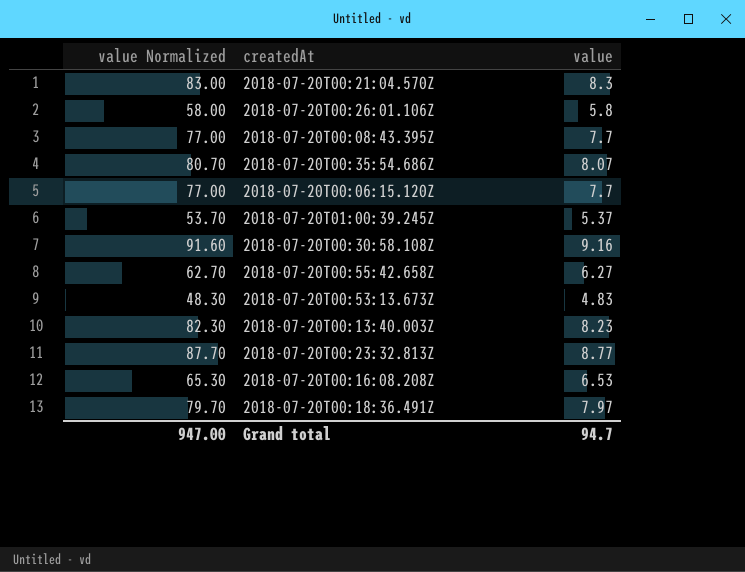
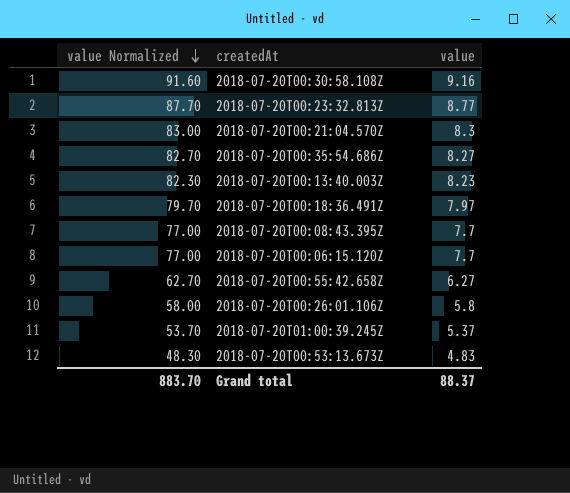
row order: none -> value Normalized descending
row 2018-07-20T00:16:08.208Z: 65.30 | 6.53 -> none
2018-07-20T00:35:54.686Z | value Normalized: 80.70 -> 82.70
2018-07-20T00:35:54.686Z | value: 8.07 -> 8.27
Grand total | value Normalized: 947.00 -> 883.70
Grand total | value: 94.7 -> 88.37

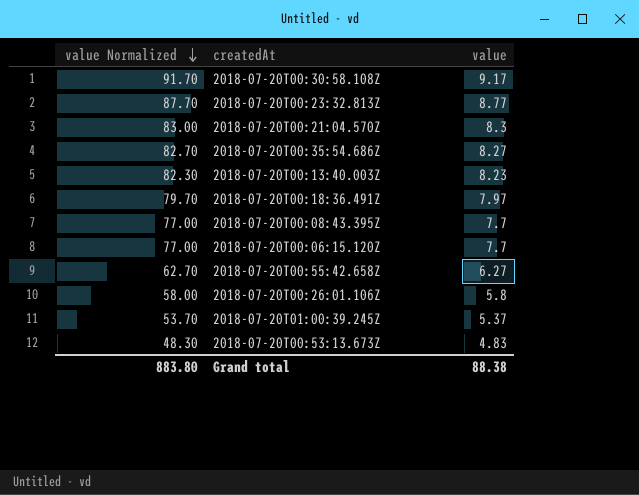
2018-07-20T00:30:58.108Z | value Normalized: 91.60 -> 91.70
2018-07-20T00:30:58.108Z | value: 9.16 -> 9.17
Grand total | value Normalized: 883.70 -> 883.80
Grand total | value: 88.37 -> 88.38

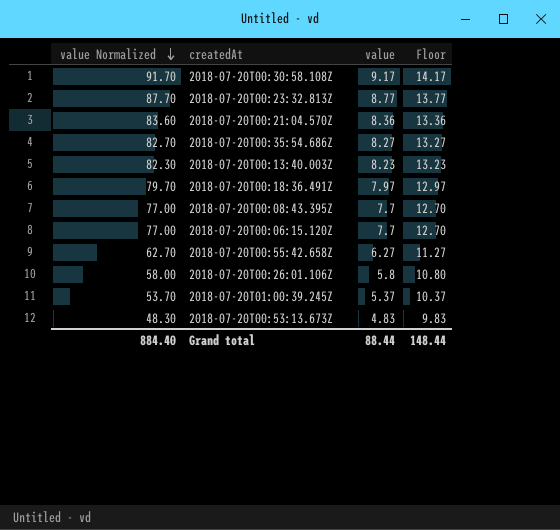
column Floor | formula: none -> [value] + 5
2018-07-20T00:21:04.570Z | value Normalized: 83.00 -> 83.60
2018-07-20T00:21:04.570Z | value: 8.3 -> 8.36
Grand total | value Normalized: 883.80 -> 884.40
Grand total | value: 88.38 -> 88.44

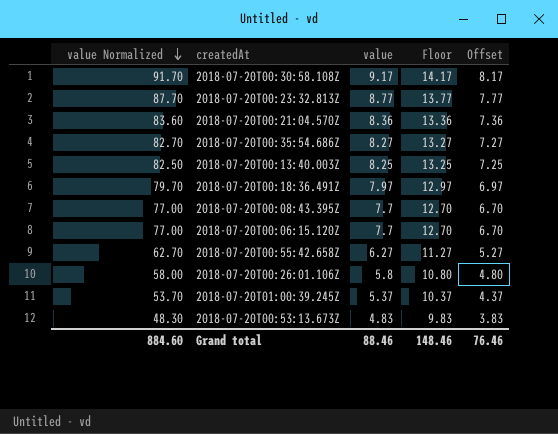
column Offset | formula: none -> [value] - 1
2018-07-20T00:13:40.003Z | value Normalized: 82.30 -> 82.50
2018-07-20T00:13:40.003Z | value: 8.23 -> 8.25
2018-07-20T00:13:40.003Z | Floor: 13.23 -> 13.25
Grand total | value Normalized: 884.40 -> 884.60
Grand total | value: 88.44 -> 88.46
Grand total | Floor: 148.44 -> 148.46

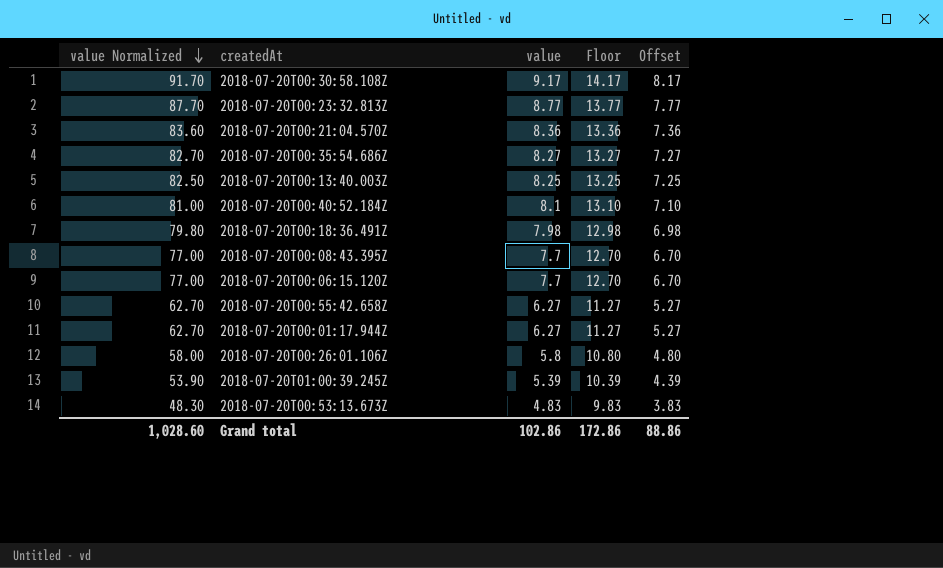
row 2018-07-20T00:40:52.184Z: none -> 81.00 | 8.1 | 13.10 | 7.10
2018-07-20T00:18:36.491Z | value Normalized: 79.70 -> 79.80
2018-07-20T00:18:36.491Z | value: 7.97 -> 7.98
2018-07-20T00:18:36.491Z | Floor: 12.97 -> 12.98
2018-07-20T00:18:36.491Z | Offset: 6.97 -> 6.98
row 2018-07-20T00:01:17.944Z: none -> 62.70 | 6.27 | 11.27 | 5.27
2018-07-20T01:00:39.245Z | value Normalized: 53.70 -> 53.90
2018-07-20T01:00:39.245Z | value: 5.37 -> 5.39
2018-07-20T01:00:39.245Z | Floor: 10.37 -> 10.39
2018-07-20T01:00:39.245Z | Offset: 4.37 -> 4.39
Grand total | value Normalized: 884.60 -> 1,028.60
Grand total | value: 88.46 -> 102.86
Grand total | Floor: 148.46 -> 172.86
Grand total | Offset: 76.46 -> 88.86

